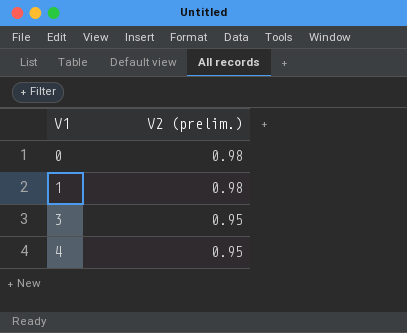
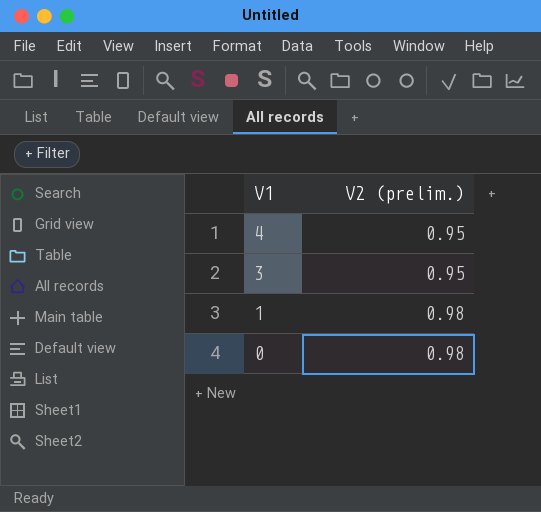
row order: V1 ascending -> V1 descending

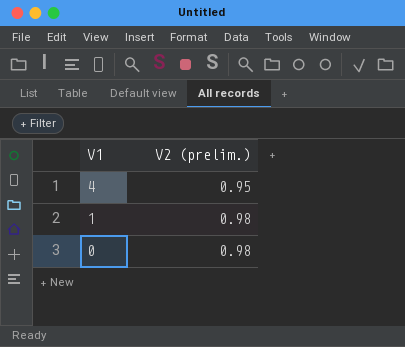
row 3: 0.95 -> none

